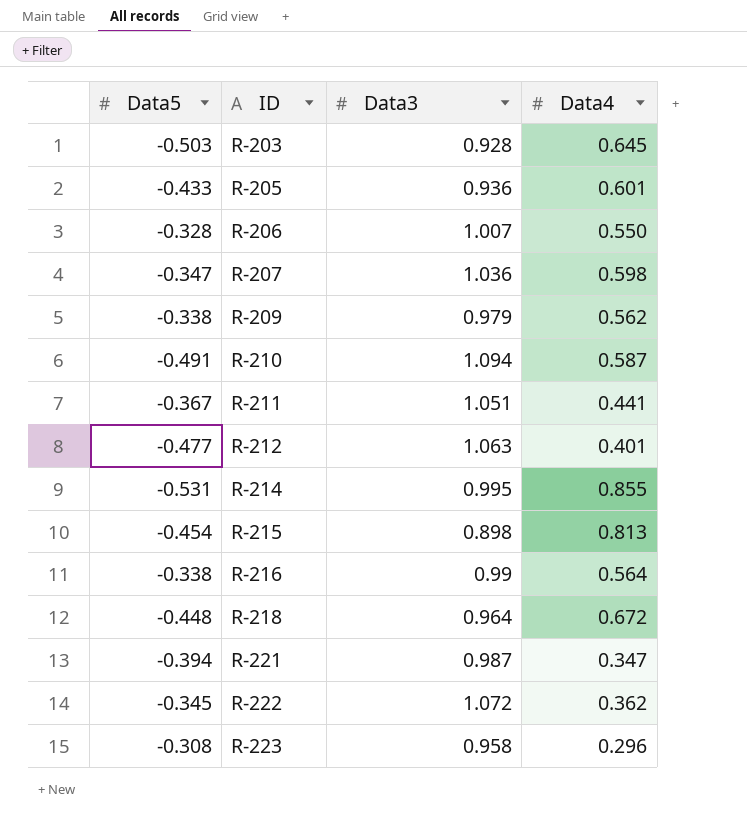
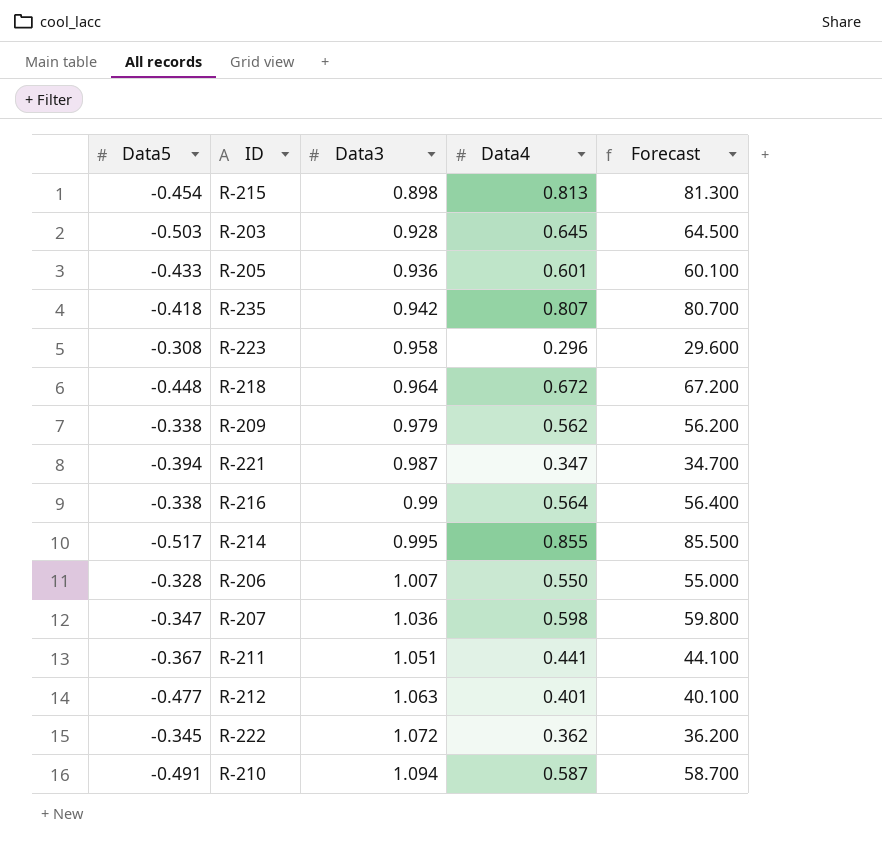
row order: ID ascending -> Data3 ascending
column Forecast | formula: none -> [Data4] * 100
row R-235: none -> -0.418 | 0.942 | 0.807 | 80.700
R-214 | Data5: -0.531 -> -0.517

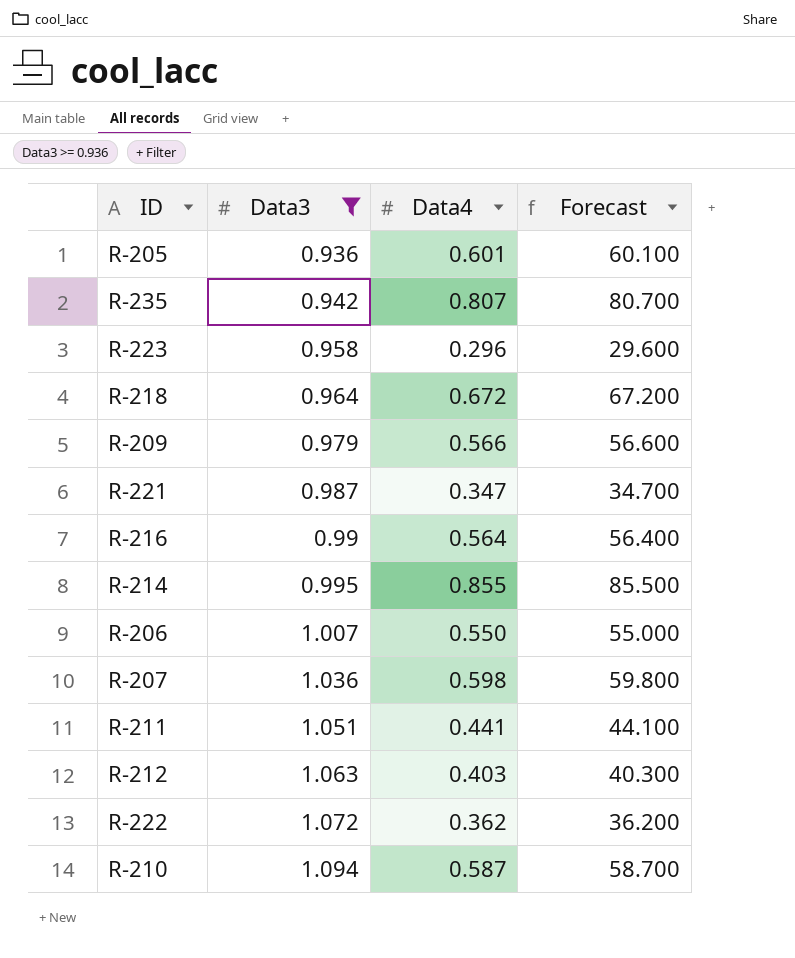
filter: none -> Data3 >= 0.936
column Data5 | position: 1 -> none
R-209 | Data4: 0.562 -> 0.566
R-209 | Forecast: 56.200 -> 56.600
R-212 | Data4: 0.401 -> 0.403
R-212 | Forecast: 40.100 -> 40.300

